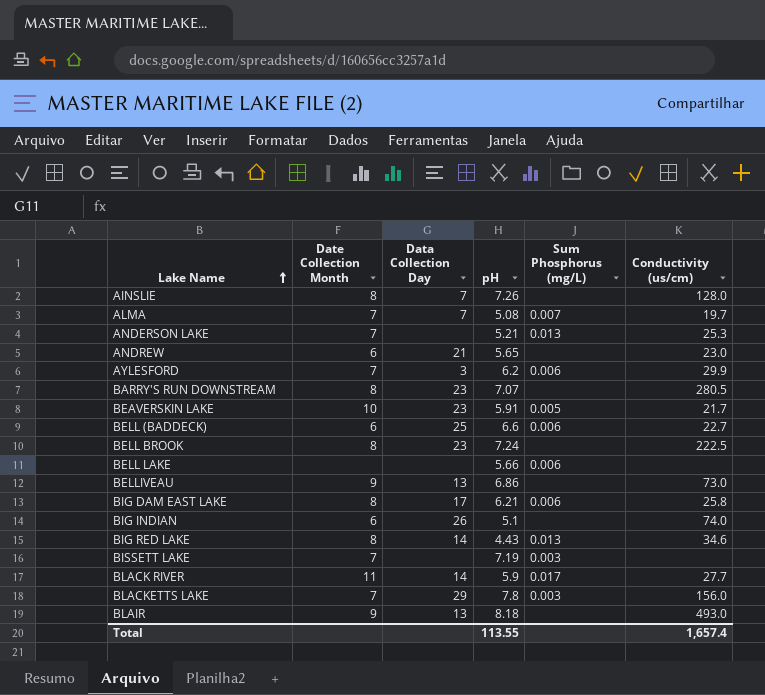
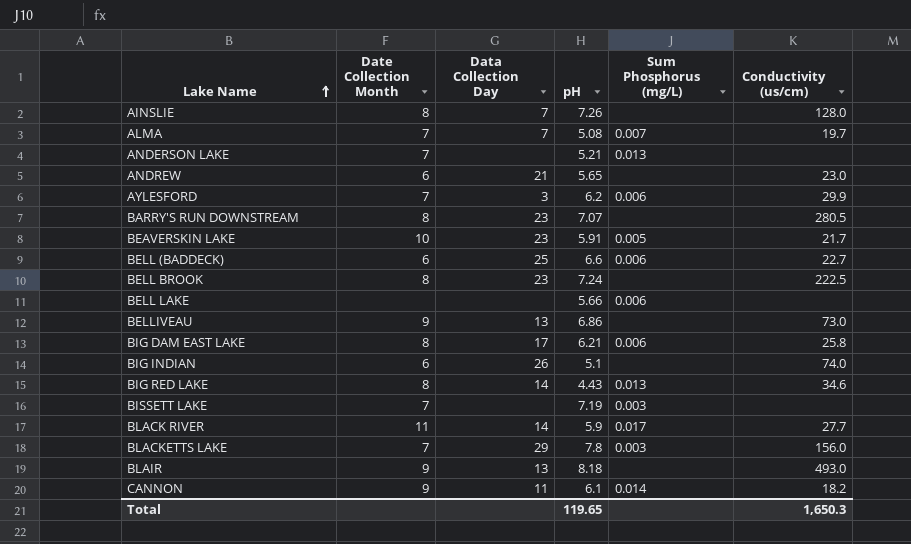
ANDERSON LAKE | Conductivity (us/cm): 25.3 -> none
row CANNON: none -> 9 | 11 | 6.1 | 0.014 | 18.2
Total | pH: 113.55 -> 119.65
Total | Conductivity (us/cm): 1,657.4 -> 1,650.3

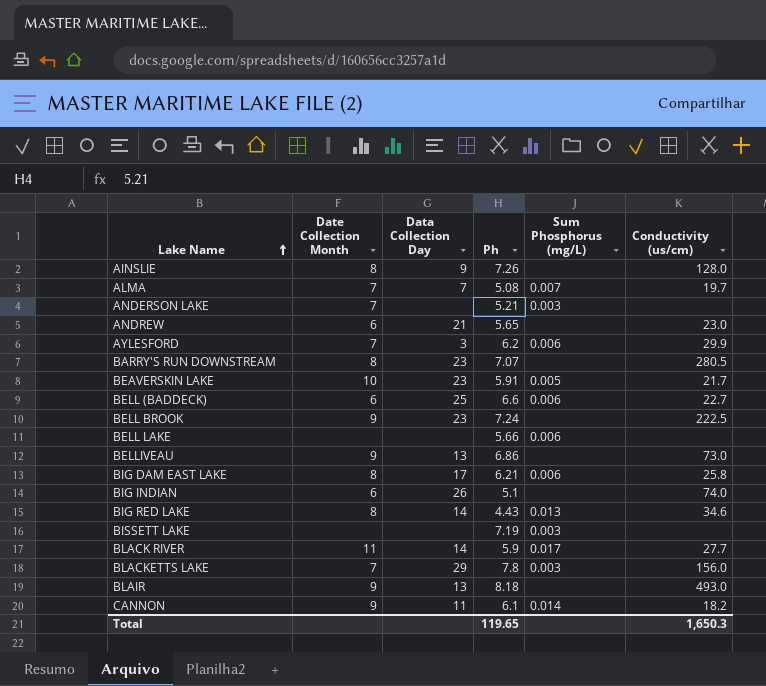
column name: pH -> Ph
AINSLIE | Data Collection Day: 7 -> 9
ANDERSON LAKE | Sum Phosphorus (mg/L): 0.013 -> 0.003
BELL BROOK | Date Collection Month: 8 -> 9
BISSETT LAKE | Date Collection Month: 7 -> none

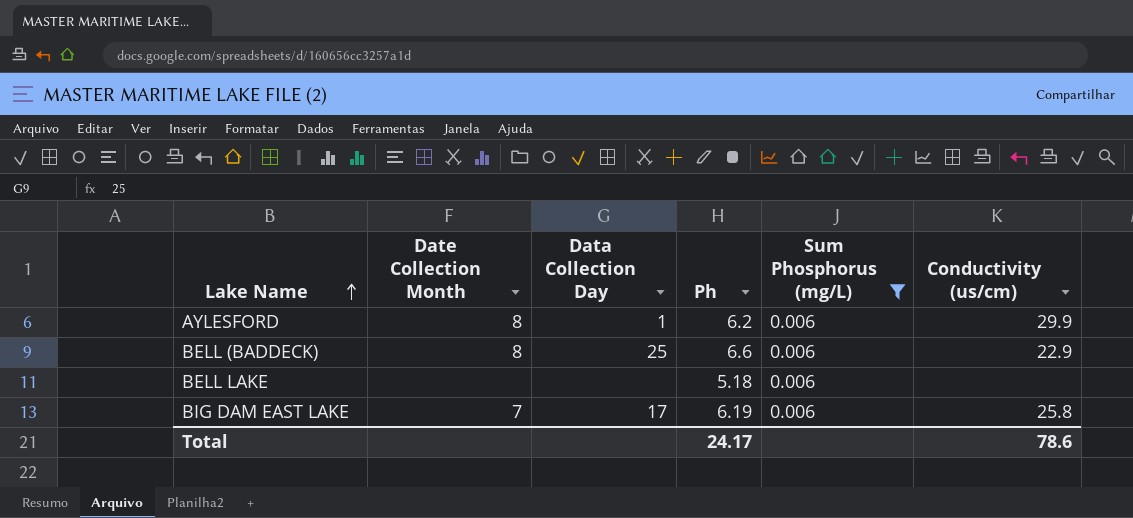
filter: none -> Sum Phosphorus (mg/L) = 0.006
AYLESFORD | Date Collection Month: 7 -> 8
AYLESFORD | Data Collection Day: 3 -> 1
BELL (BADDECK) | Date Collection Month: 6 -> 8
BELL (BADDECK) | Conductivity (us/cm): 22.7 -> 22.9
BELL LAKE | Ph: 5.66 -> 5.18
BIG DAM EAST LAKE | Date Collection Month: 8 -> 7
BIG DAM EAST LAKE | Ph: 6.21 -> 6.19
Total | Ph: 119.65 -> 24.17
Total | Conductivity (us/cm): 1,650.3 -> 78.6

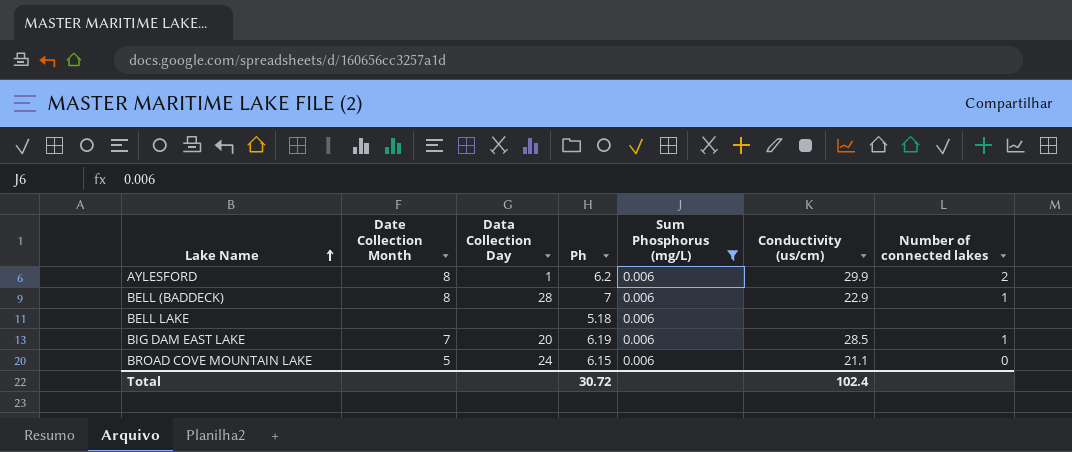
column Number of connected lakes | position: none -> 7
BELL (BADDECK) | Data Collection Day: 25 -> 28
BELL (BADDECK) | Ph: 6.6 -> 7
BIG DAM EAST LAKE | Data Collection Day: 17 -> 20
BIG DAM EAST LAKE | Conductivity (us/cm): 25.8 -> 28.5
row BROAD COVE MOUNTAIN LAKE: none -> 5 | 24 | 6.15 | 0.006 | 21.1 | 0
Total | Ph: 24.17 -> 30.72
Total | Conductivity (us/cm): 78.6 -> 102.4

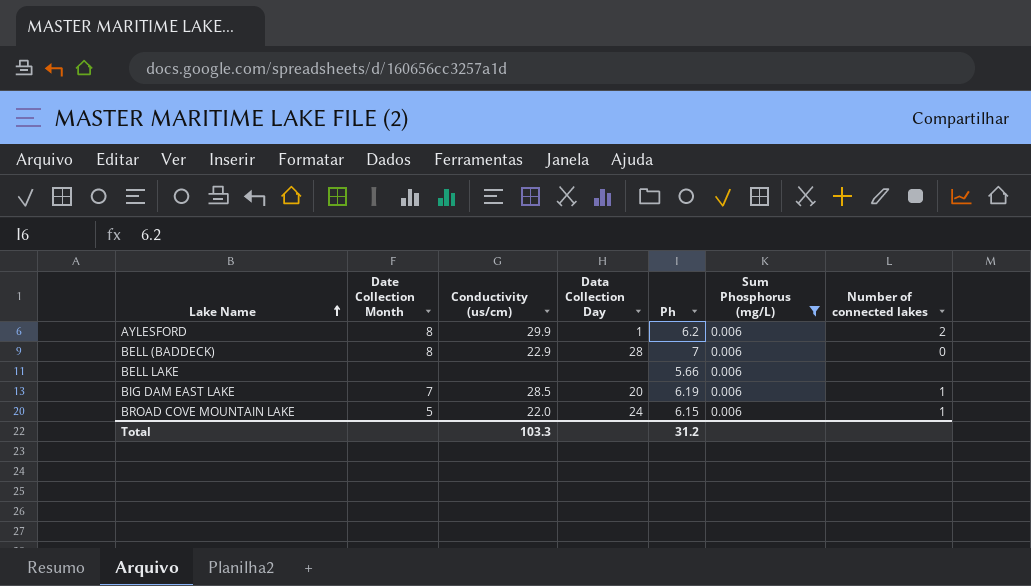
column Conductivity (us/cm) | position: 6 -> 3
BELL (BADDECK) | Number of connected lakes: 1 -> 0
BELL LAKE | Ph: 5.18 -> 5.66
BROAD COVE MOUNTAIN LAKE | Conductivity (us/cm): 21.1 -> 22.0
BROAD COVE MOUNTAIN LAKE | Number of connected lakes: 0 -> 1
Total | Conductivity (us/cm): 102.4 -> 103.3
Total | Ph: 30.72 -> 31.2

